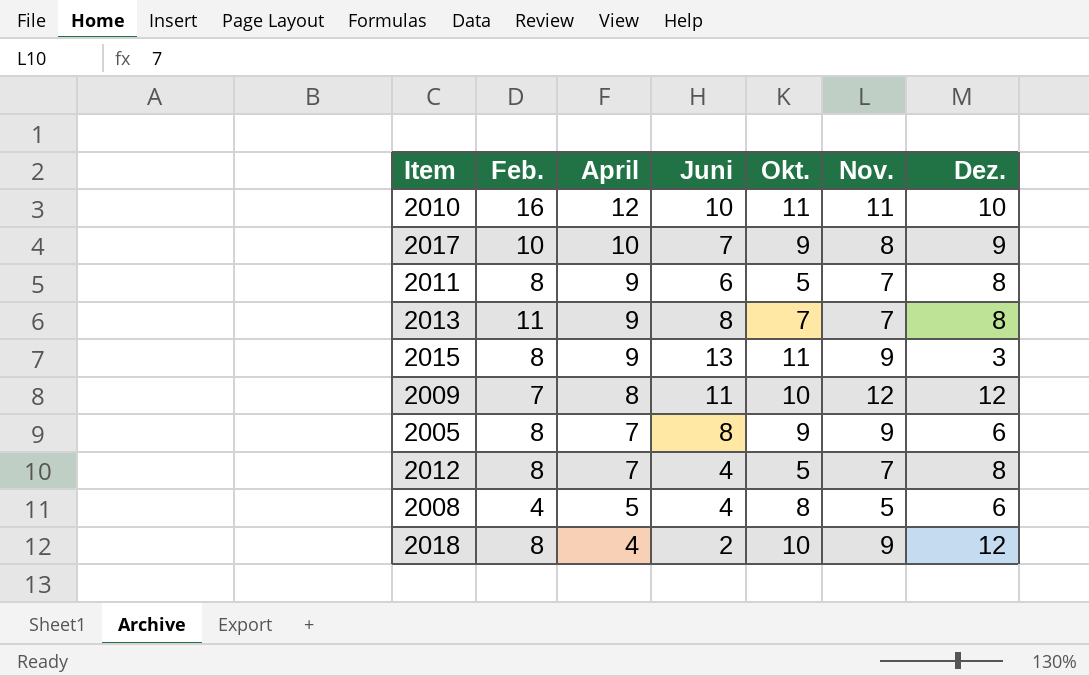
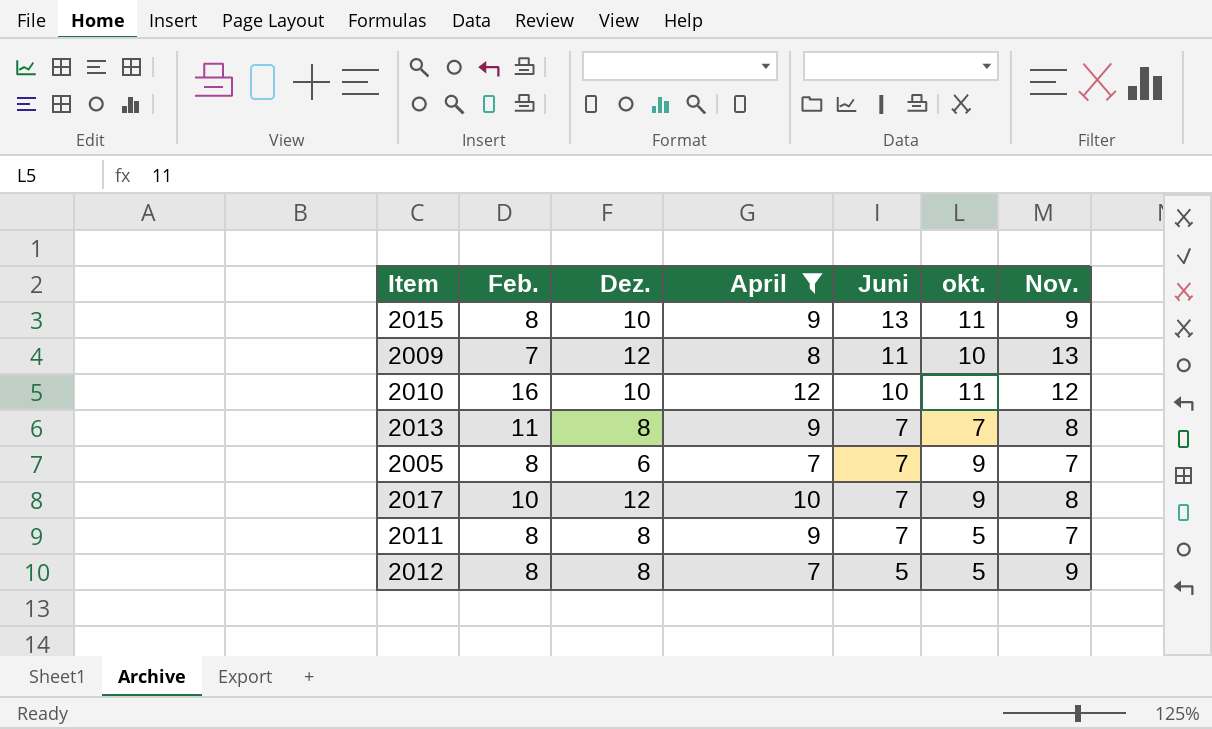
filter: none -> April >= 7
row order: April descending -> Juni descending
column Dez. | position: 7 -> 3
column name: Okt. -> okt.
2015 | Dez.: 3 -> 10
2009 | Nov.: 12 -> 13
2010 | Nov.: 11 -> 12
2013 | Juni: 8 -> 7
2013 | Nov.: 7 -> 8
2005 | Juni: 8 -> 7
2005 | Nov.: 9 -> 7
2017 | Dez.: 9 -> 12
2011 | Juni: 6 -> 7
2012 | Juni: 4 -> 5
2012 | Nov.: 7 -> 9

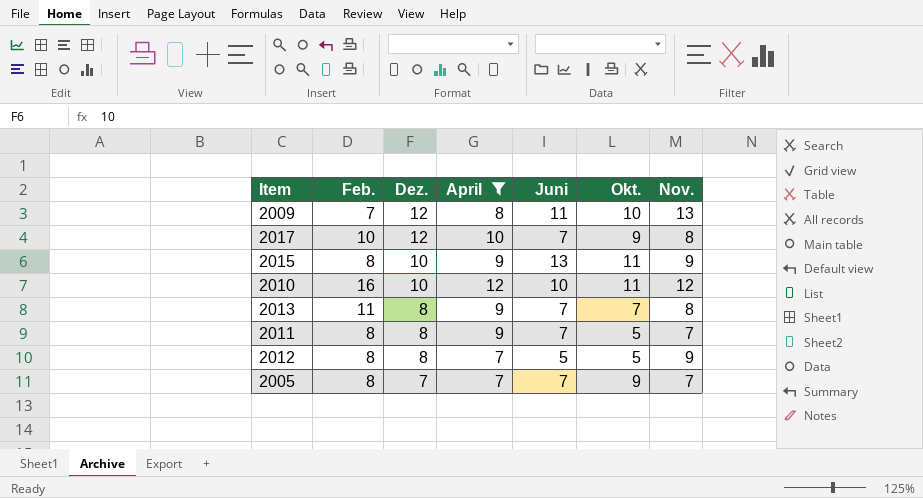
row order: Juni descending -> Dez. descending
column name: okt. -> Okt.
2005 | Dez.: 6 -> 7

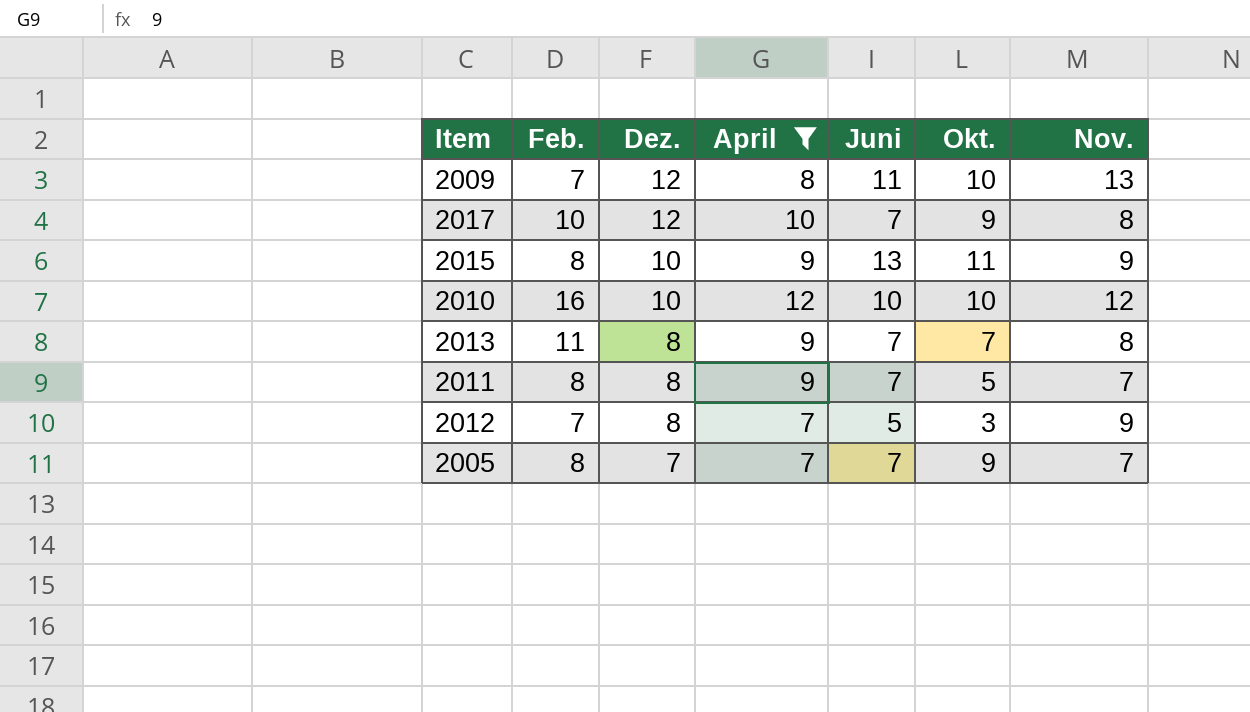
2010 | Okt.: 11 -> 10
2012 | Feb.: 8 -> 7
2012 | Okt.: 5 -> 3

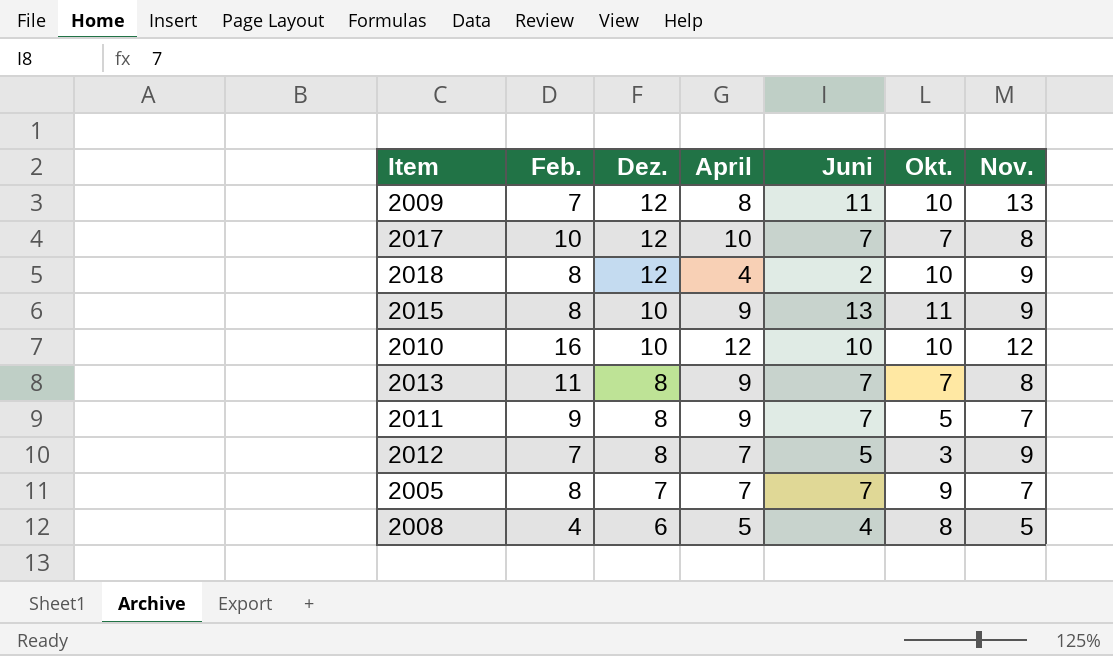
filter: April >= 7 -> none
2017 | Okt.: 9 -> 7
2011 | Feb.: 8 -> 9

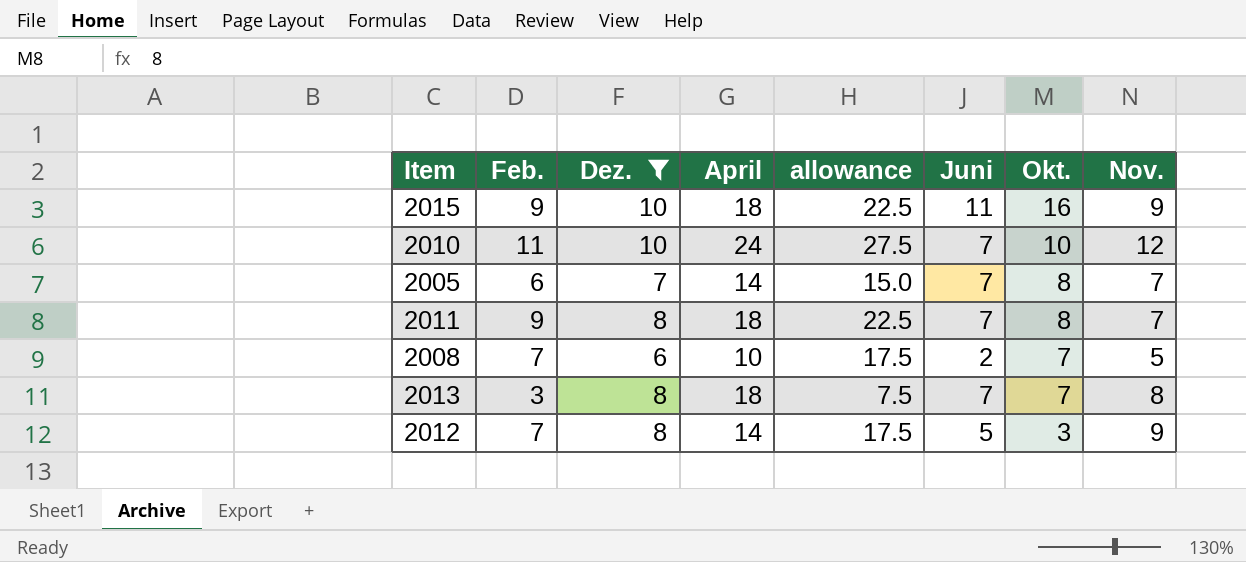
filter: none -> Dez. != 12
row order: Dez. descending -> Okt. descending
column allowance | formula: none -> [Feb.] * 2.5
2015 | Feb.: 8 -> 9
2015 | April: 9 -> 18
2015 | Juni: 13 -> 11
2015 | Okt.: 11 -> 16
2010 | Feb.: 16 -> 11
2010 | April: 12 -> 24
2010 | Juni: 10 -> 7
2005 | Feb.: 8 -> 6
2005 | April: 7 -> 14
2005 | Okt.: 9 -> 8
2011 | April: 9 -> 18
2011 | Okt.: 5 -> 8
2008 | Feb.: 4 -> 7
2008 | April: 5 -> 10
2008 | Juni: 4 -> 2
2008 | Okt.: 8 -> 7
2013 | Feb.: 11 -> 3
2013 | April: 9 -> 18
2012 | April: 7 -> 14

